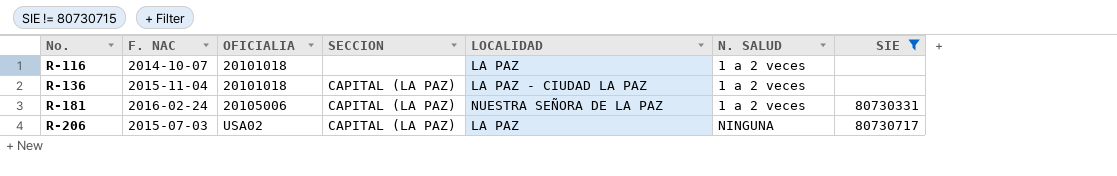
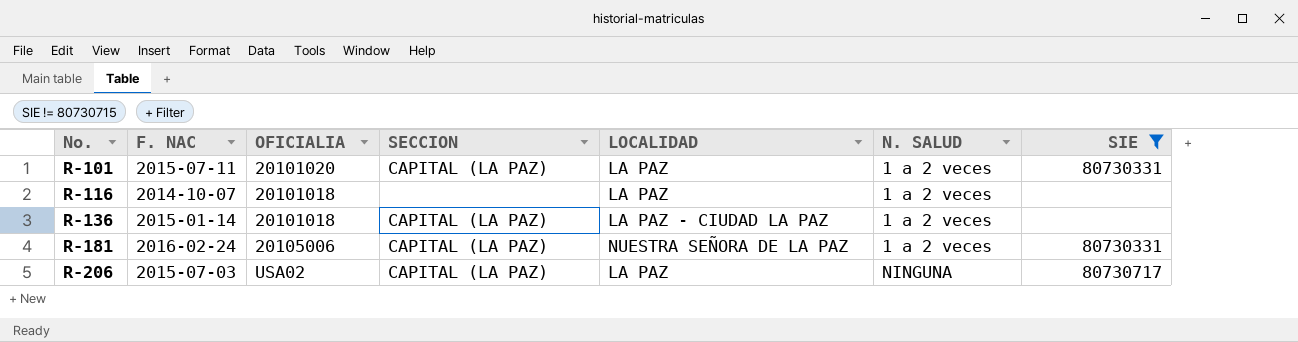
row R-101: none -> 2015-07-11 | 20101020 | CAPITAL (LA PAZ) | LA PAZ | 1 a 2 veces | 80730331
R-136 | F. NAC: 2015-11-04 -> 2015-01-14

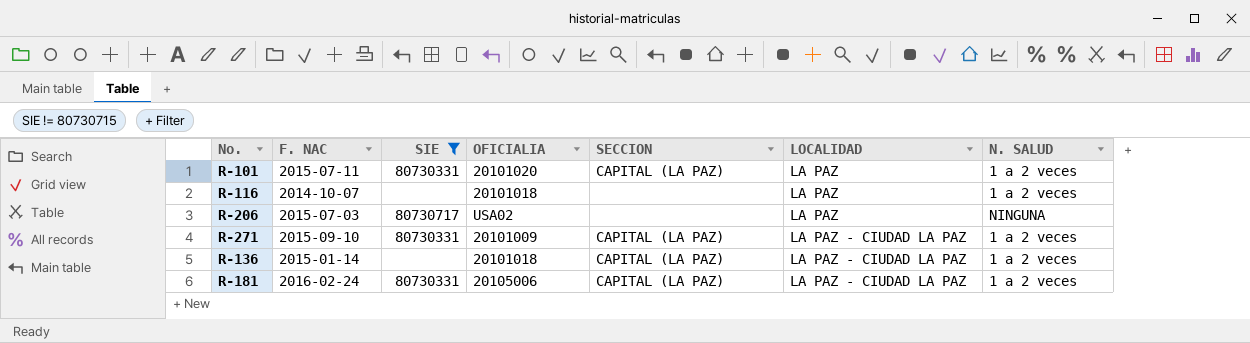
row order: No. ascending -> LOCALIDAD ascending
column SIE | position: 7 -> 3
R-206 | SECCION: CAPITAL (LA PAZ) -> none
row R-271: none -> 2015-09-10 | 80730331 | 20101009 | CAPITAL (LA PAZ) | LA PAZ - CIUDAD LA PAZ | 1 a 2 veces
R-181 | LOCALIDAD: NUESTRA SEÑORA DE LA PAZ -> LA PAZ - CIUDAD LA PAZ

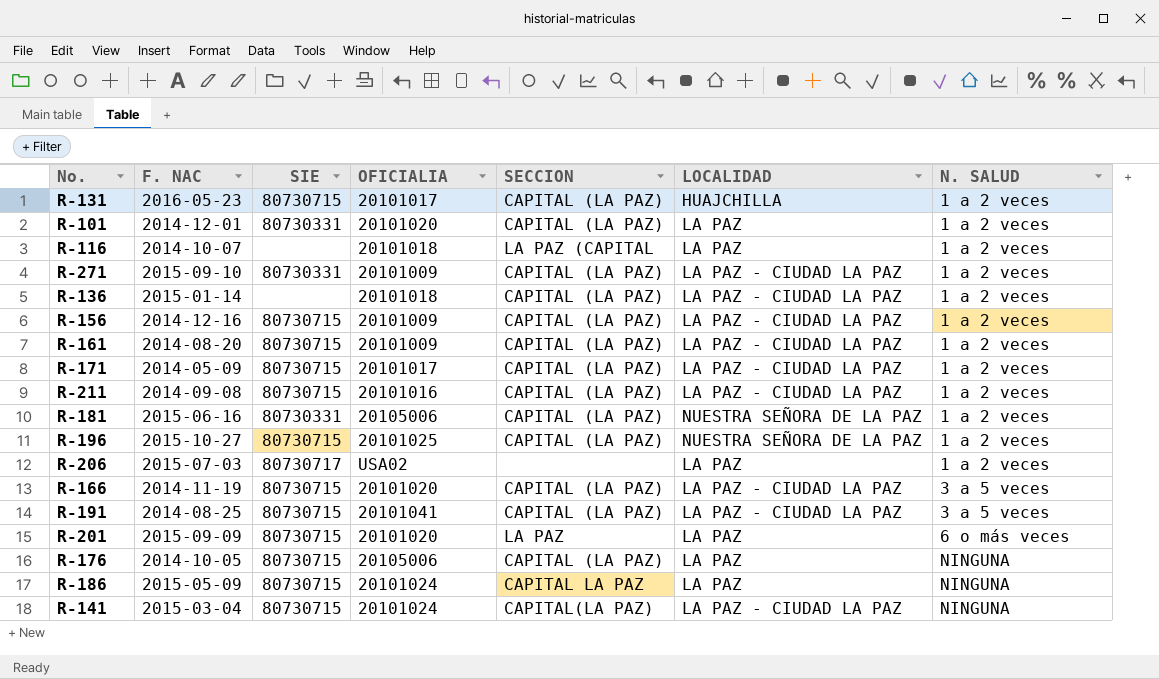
filter: SIE != 80730715 -> none
row order: LOCALIDAD ascending -> N. SALUD ascending
R-101 | F. NAC: 2015-07-11 -> 2014-12-01
R-116 | SECCION: none -> LA PAZ (CAPITAL
R-181 | F. NAC: 2016-02-24 -> 2015-06-16
R-181 | LOCALIDAD: LA PAZ - CIUDAD LA PAZ -> NUESTRA SEÑORA DE LA PAZ
R-206 | N. SALUD: NINGUNA -> 1 a 2 veces

